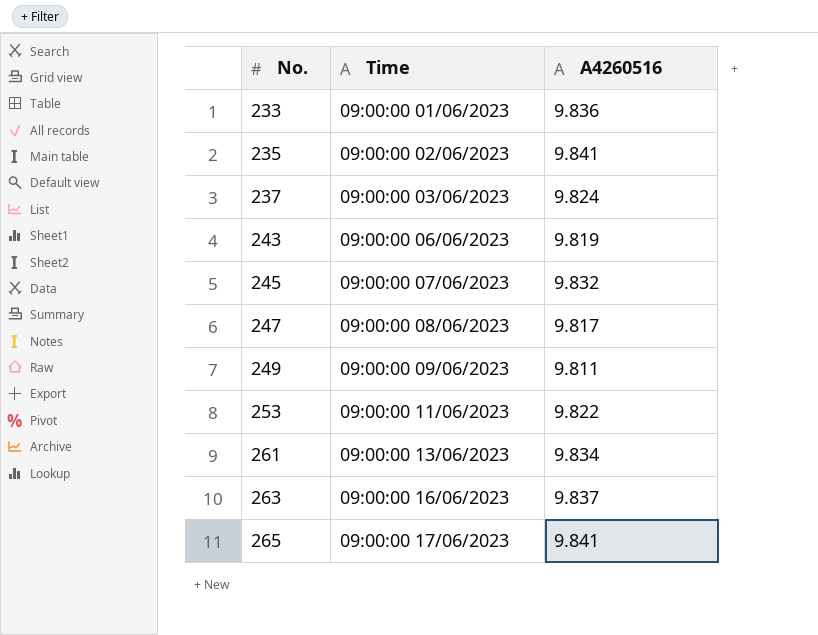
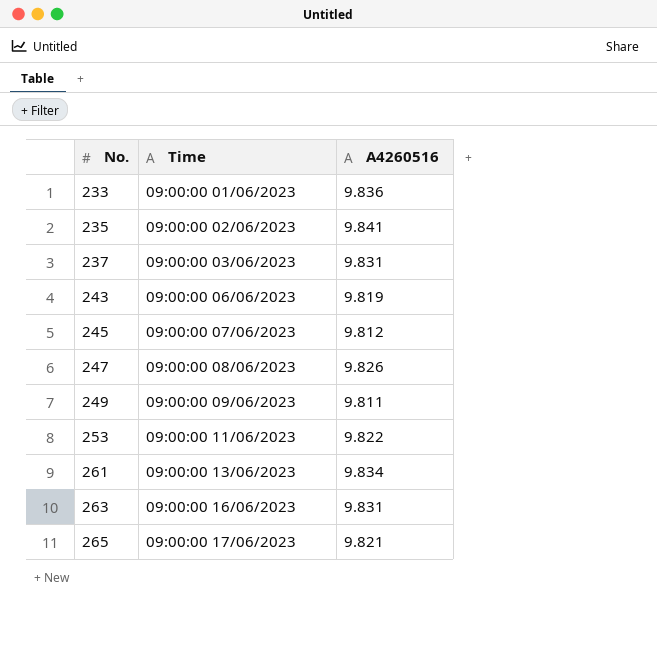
237 | A4260516: 9.824 -> 9.831
245 | A4260516: 9.832 -> 9.812
247 | A4260516: 9.817 -> 9.826
263 | A4260516: 9.837 -> 9.831
265 | A4260516: 9.841 -> 9.821

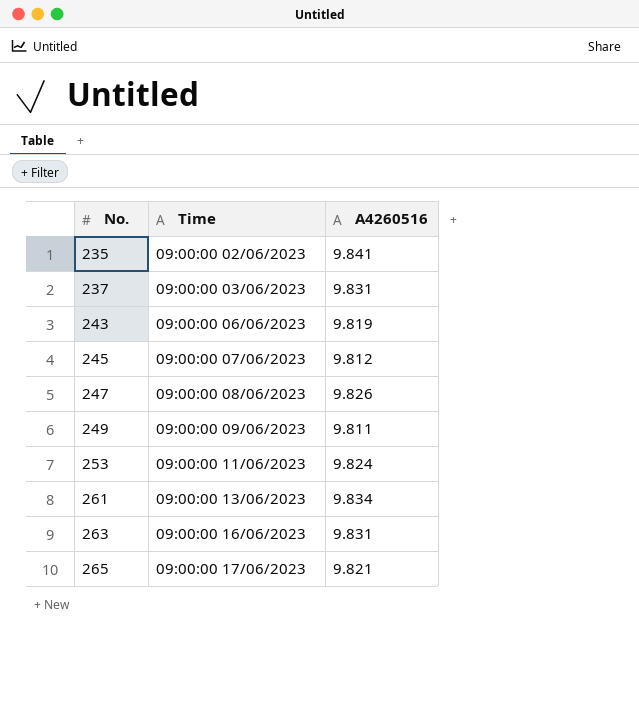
row 233: 09:00:00 01/06/2023 | 9.836 -> none
253 | A4260516: 9.822 -> 9.824

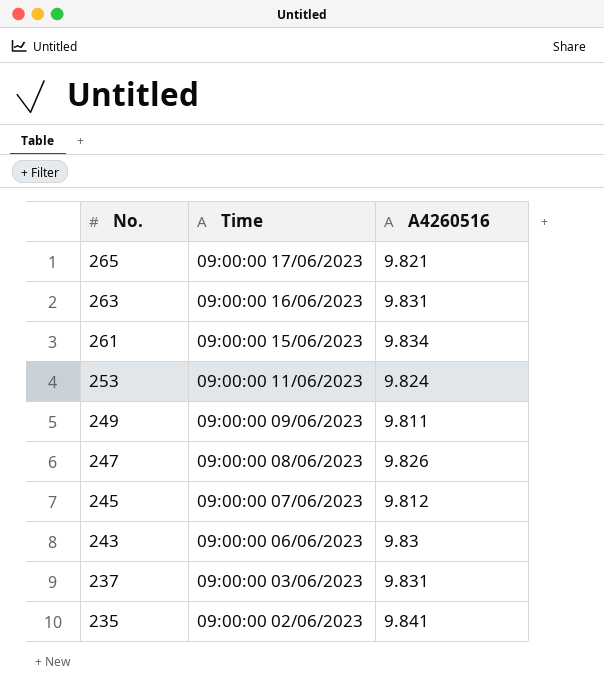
row order: No. ascending -> No. descending
261 | Time: 09:00:00 13/06/2023 -> 09:00:00 15/06/2023
243 | A4260516: 9.819 -> 9.83

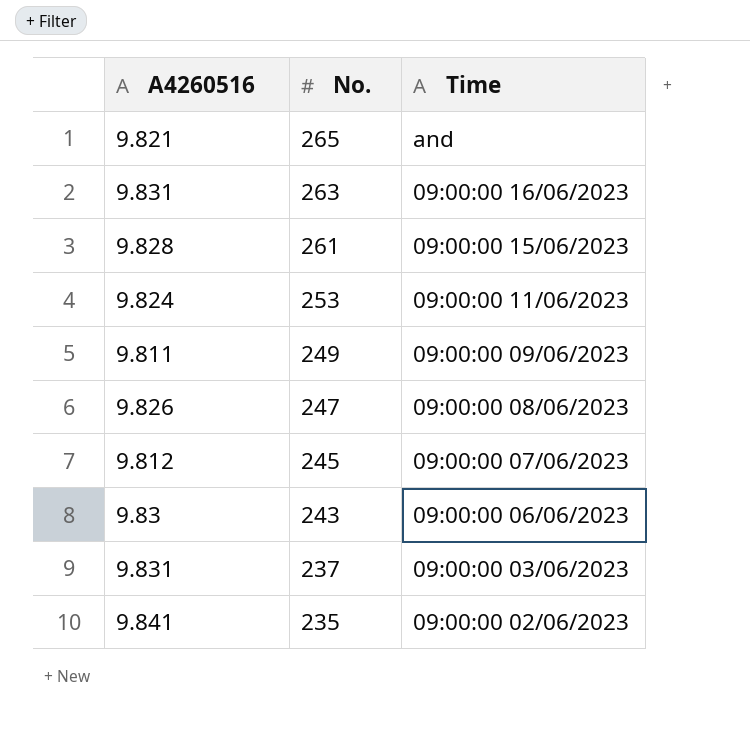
column A4260516 | position: 3 -> 1
265 | Time: 09:00:00 17/06/2023 -> and
261 | A4260516: 9.834 -> 9.828

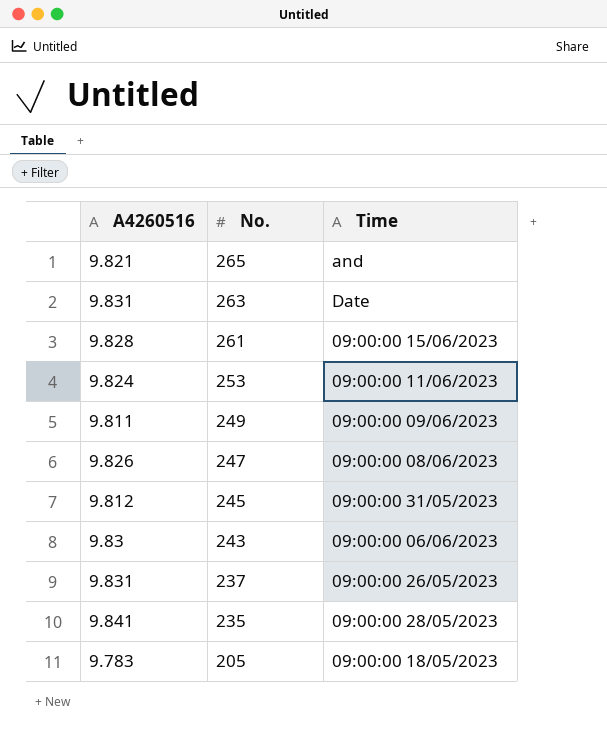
263 | Time: 09:00:00 16/06/2023 -> Date
245 | Time: 09:00:00 07/06/2023 -> 09:00:00 31/05/2023
237 | Time: 09:00:00 03/06/2023 -> 09:00:00 26/05/2023
235 | Time: 09:00:00 02/06/2023 -> 09:00:00 28/05/2023
row 205: none -> 9.783 | 09:00:00 18/05/2023

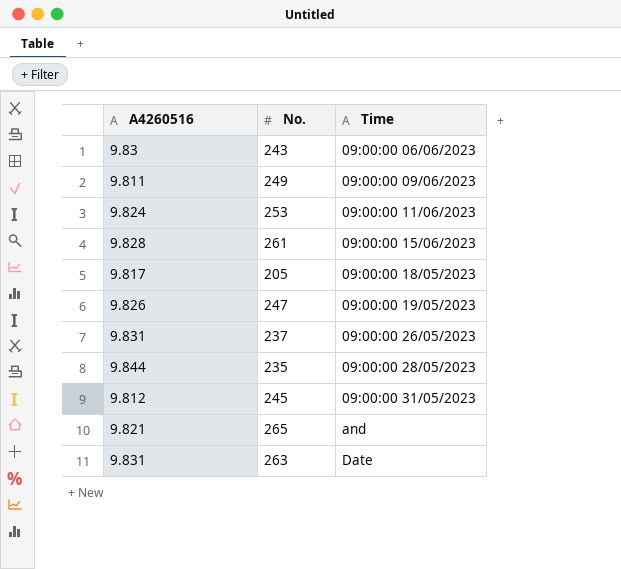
row order: No. descending -> Time ascending
205 | A4260516: 9.783 -> 9.817
247 | Time: 09:00:00 08/06/2023 -> 09:00:00 19/05/2023
235 | A4260516: 9.841 -> 9.844

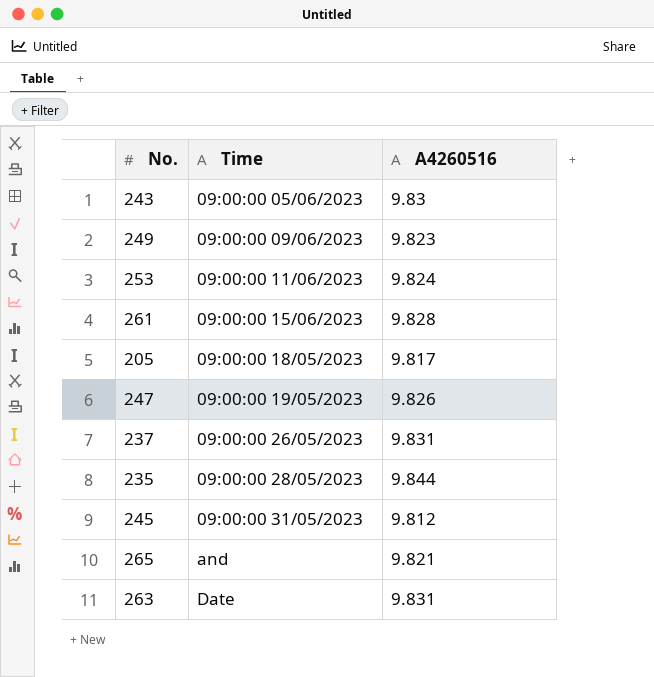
column A4260516 | position: 1 -> 3
243 | Time: 09:00:00 06/06/2023 -> 09:00:00 05/06/2023
249 | A4260516: 9.811 -> 9.823

